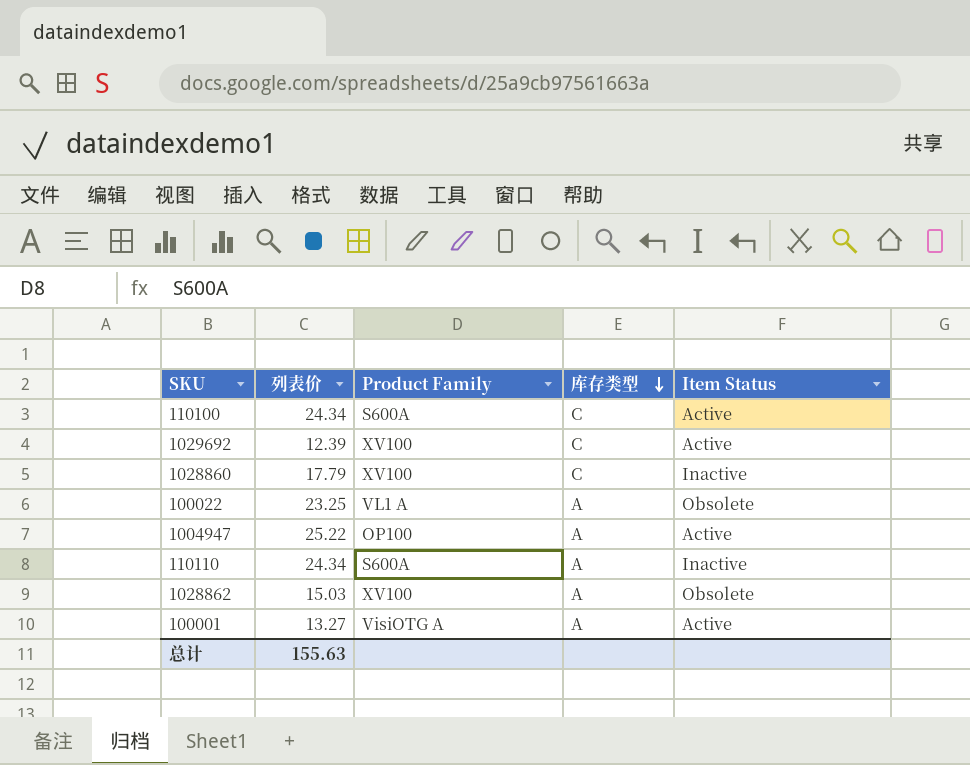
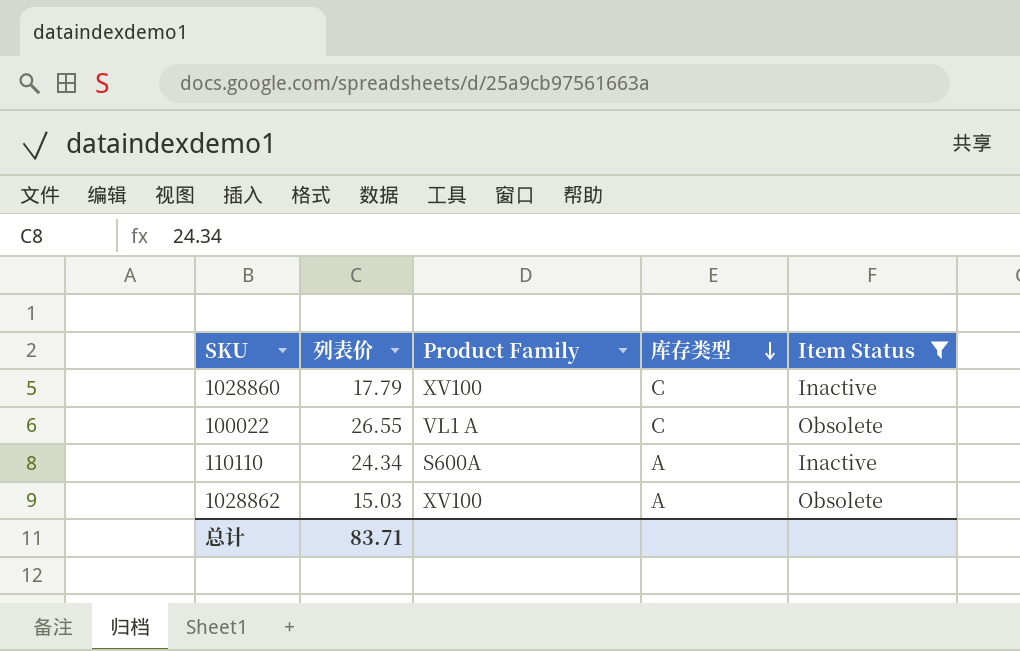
filter: none -> Item Status != Active
100022 | 列表价: 23.25 -> 26.55
100022 | 库存类型: A -> C
总计 | 列表价: 155.63 -> 83.71

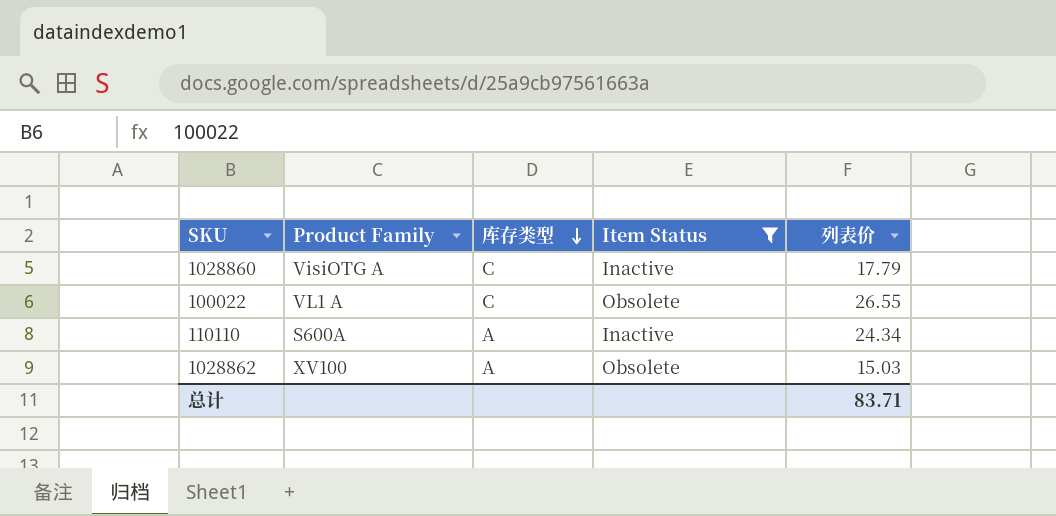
column 列表价 | position: 2 -> 5
1028860 | Product Family: XV100 -> VisiOTG A

